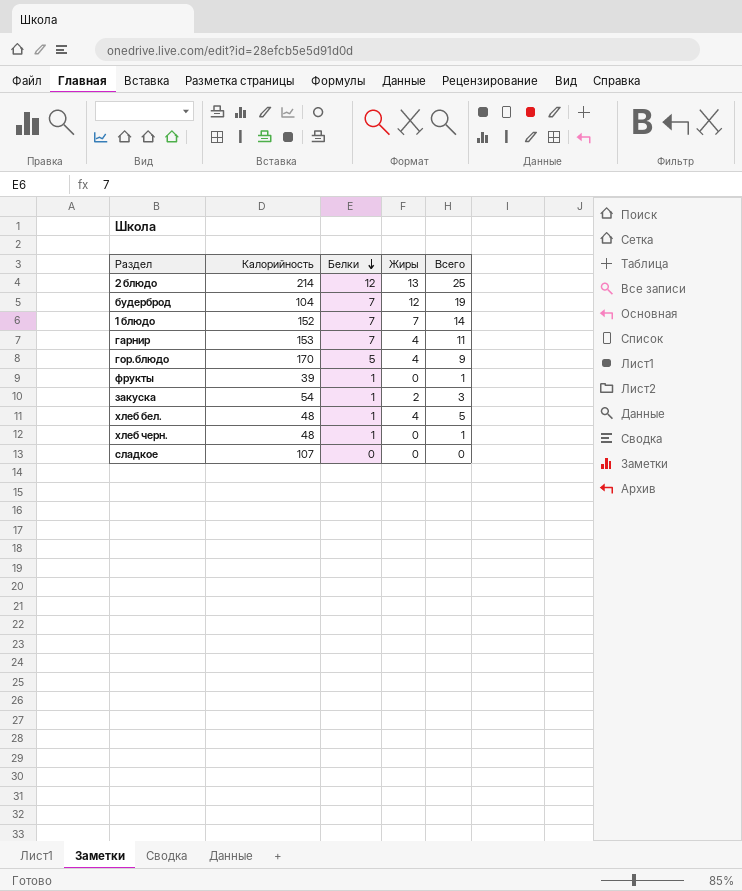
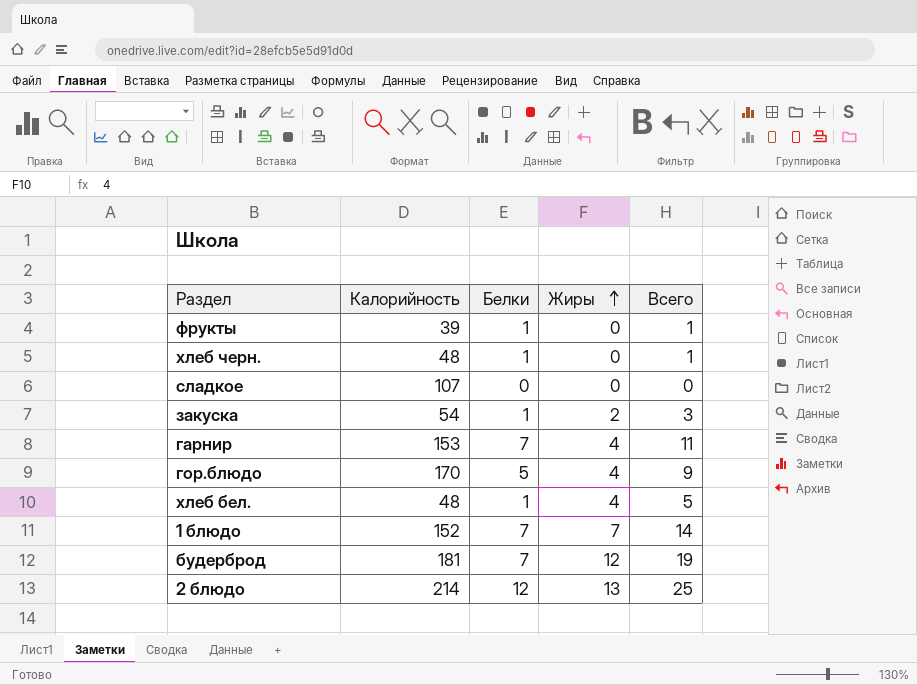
row order: Белки descending -> Жиры ascending
будерброд | Калорийность: 104 -> 181

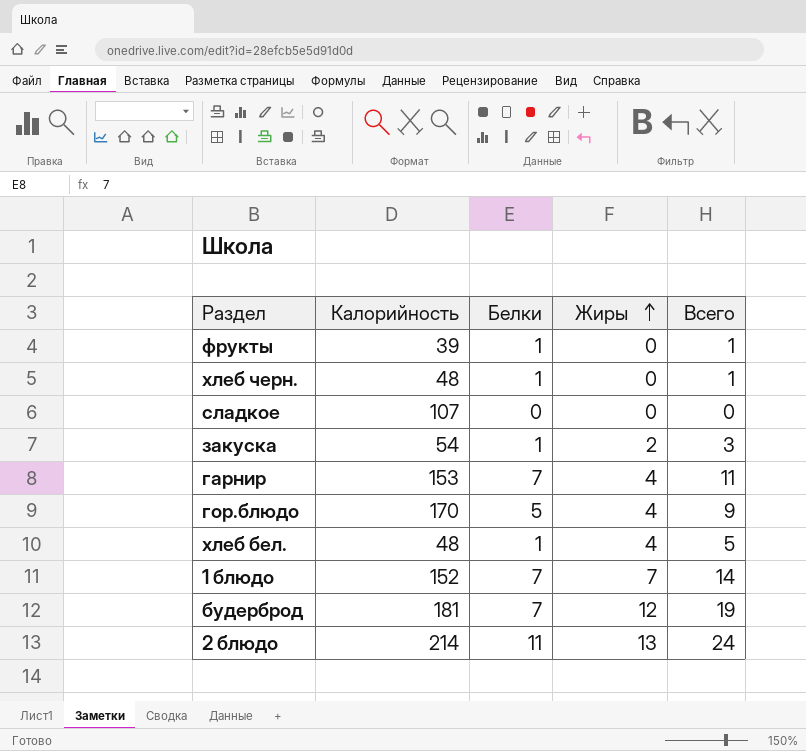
2 блюдо | Белки: 12 -> 11
2 блюдо | Всего: 25 -> 24

